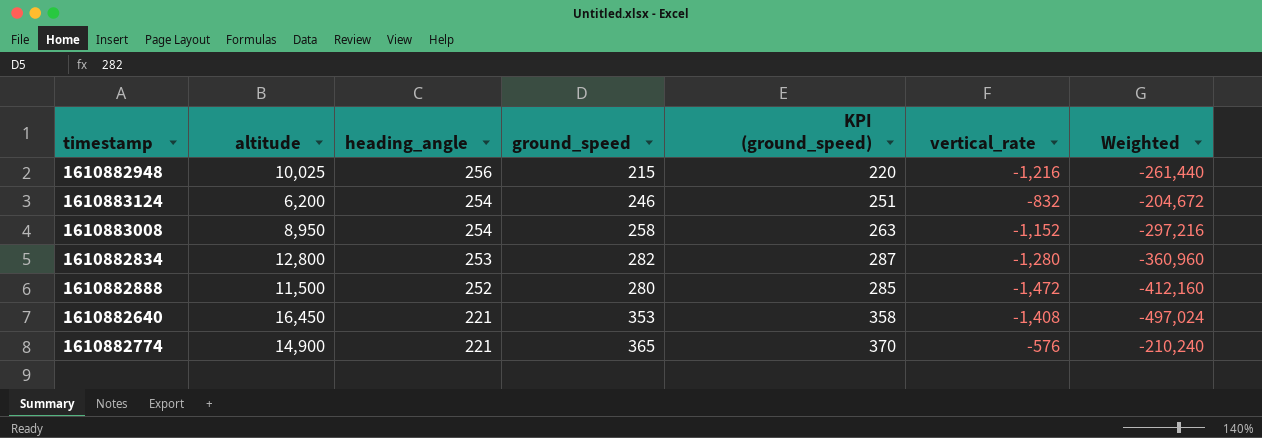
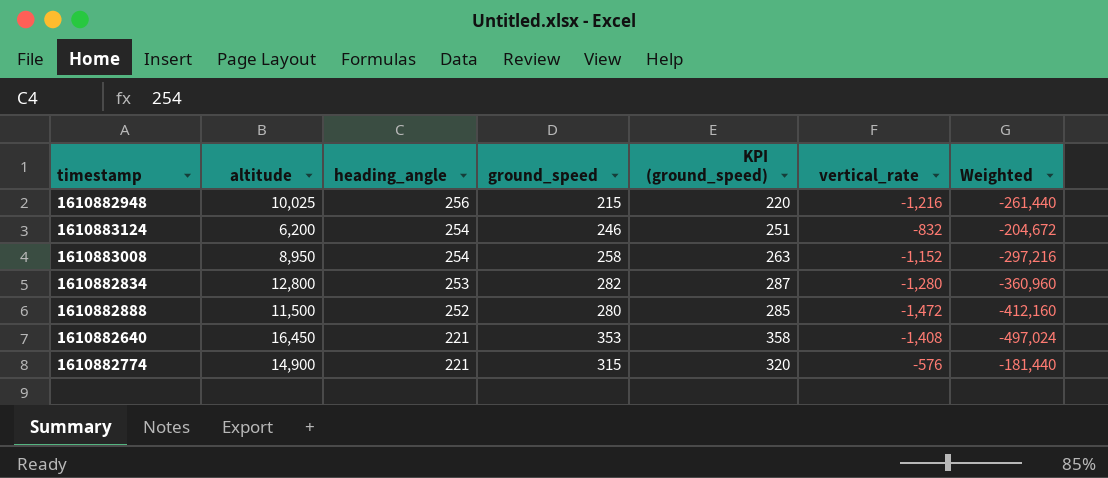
1610882774 | ground_speed: 365 -> 315
1610882774 | KPI (ground_speed): 370 -> 320
1610882774 | Weighted: -210,240 -> -181,440

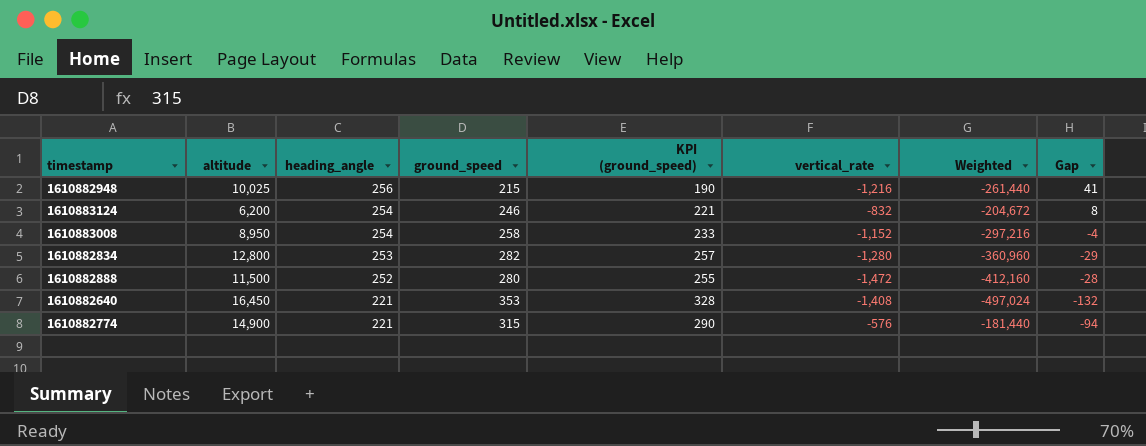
column KPI (ground_speed) | formula: [ground_speed] + 5 -> [ground_speed] - 25
column Gap | formula: none -> [heading_angle] - [ground_speed]

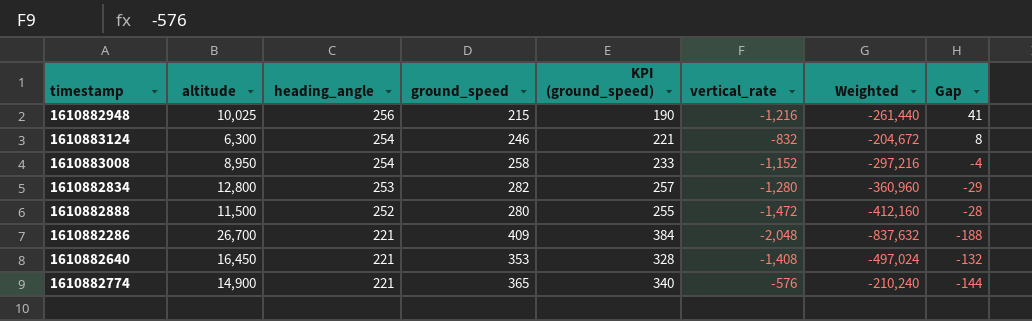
1610883124 | altitude: 6,200 -> 6,300
row 1610882286: none -> 26,700 | 221 | 409 | 384 | -2,048 | -837,632 | -188
1610882774 | ground_speed: 315 -> 365
1610882774 | KPI (ground_speed): 290 -> 340
1610882774 | Weighted: -181,440 -> -210,240
1610882774 | Gap: -94 -> -144

